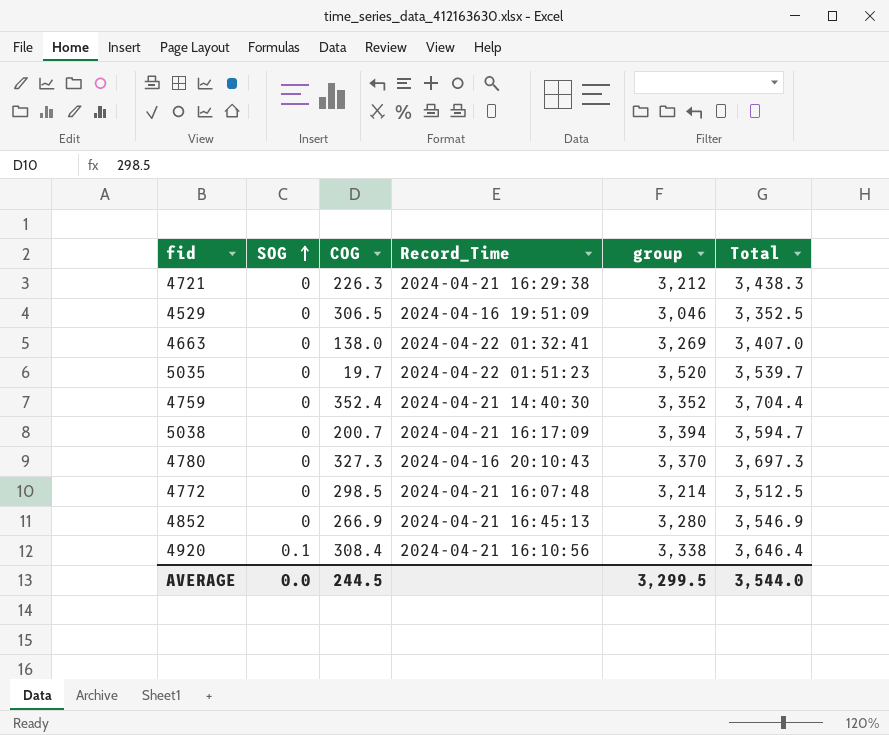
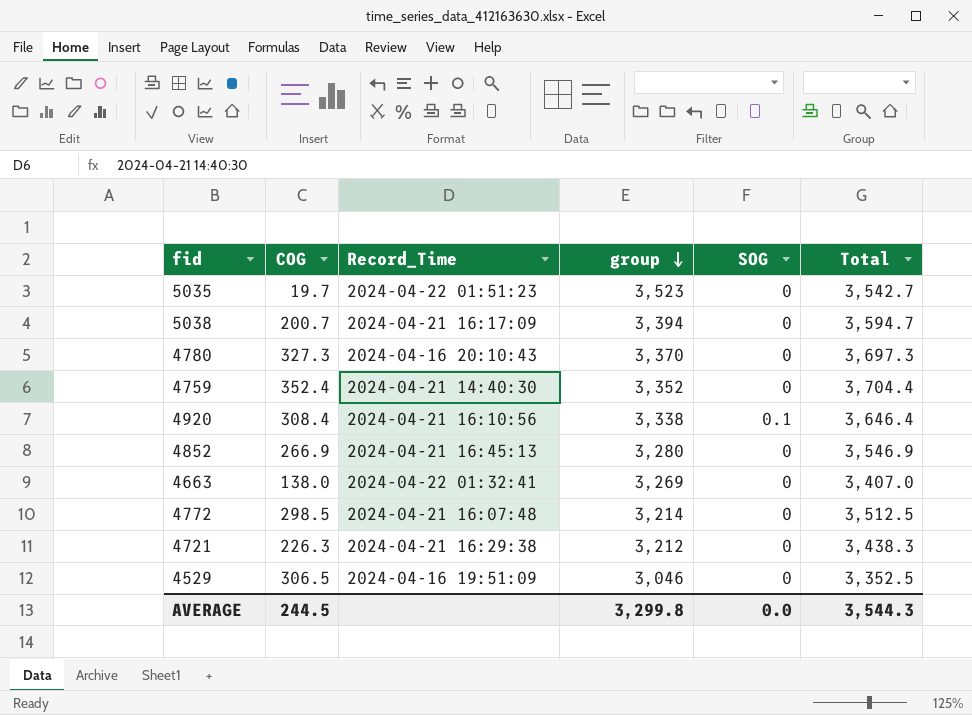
row order: SOG ascending -> group descending
column SOG | position: 2 -> 5
5035 | group: 3,520 -> 3,523
5035 | Total: 3,539.7 -> 3,542.7
AVERAGE | group: 3,299.5 -> 3,299.8
AVERAGE | Total: 3,544.0 -> 3,544.3

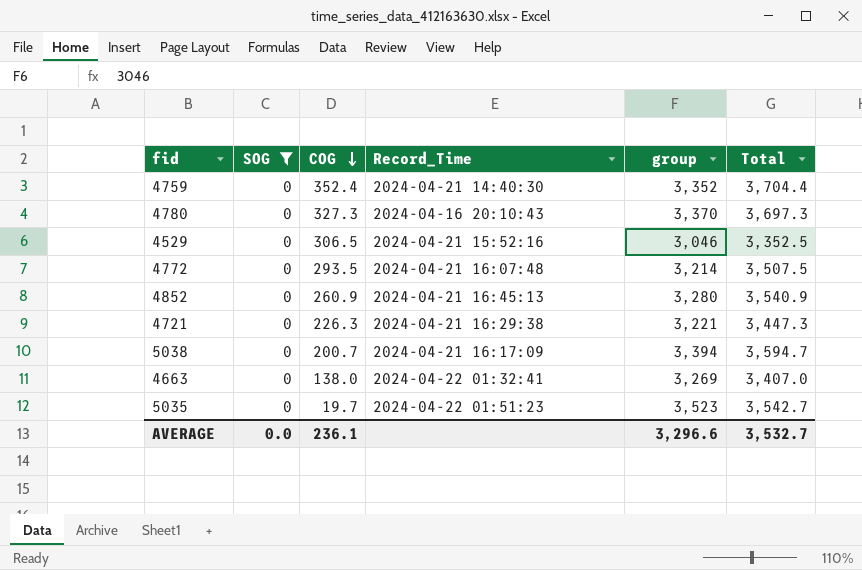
filter: none -> SOG = 0
row order: group descending -> COG descending
column SOG | position: 5 -> 2
4529 | Record_Time: 2024-04-16 19:51:09 -> 2024-04-21 15:52:16
4772 | COG: 298.5 -> 293.5
4772 | Total: 3,512.5 -> 3,507.5
4852 | COG: 266.9 -> 260.9
4852 | Total: 3,546.9 -> 3,540.9
4721 | group: 3,212 -> 3,221
4721 | Total: 3,438.3 -> 3,447.3
AVERAGE | COG: 244.5 -> 236.1
AVERAGE | group: 3,299.8 -> 3,296.6
AVERAGE | Total: 3,544.3 -> 3,532.7

